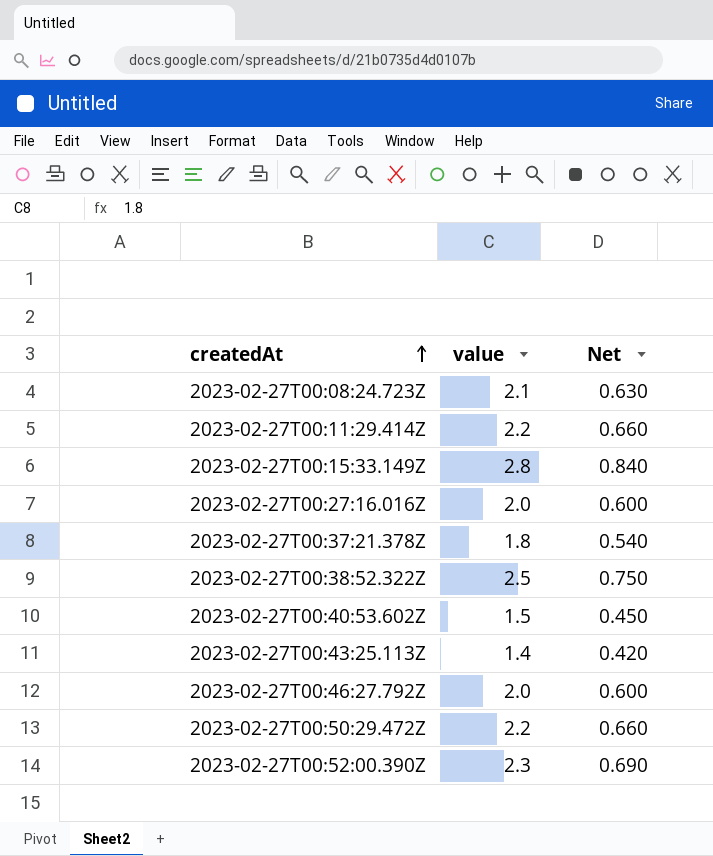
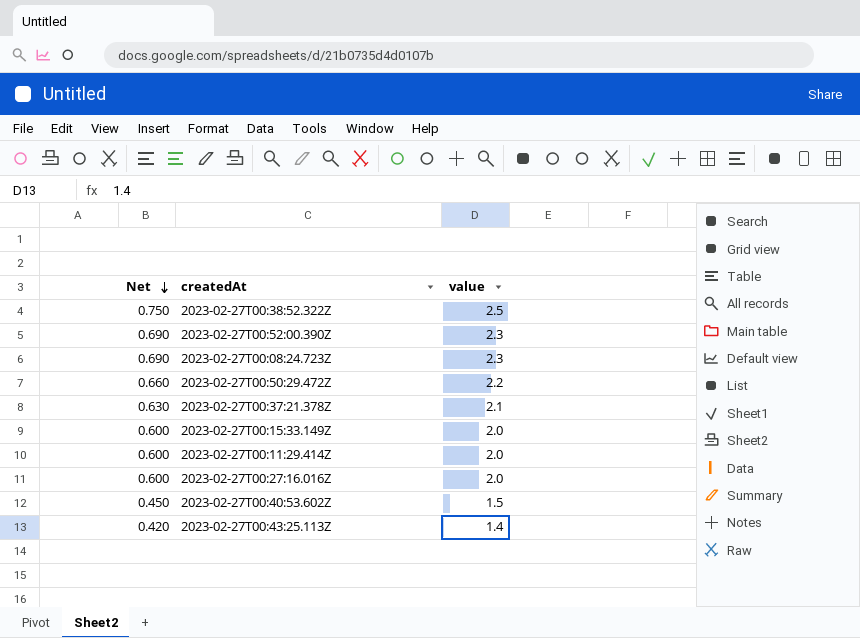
row order: createdAt ascending -> Net descending
column Net | position: 3 -> 1
row 2023-02-27T00:46:27.792Z: 2.0 | 0.600 -> none
2023-02-27T00:08:24.723Z | Net: 0.630 -> 0.690
2023-02-27T00:08:24.723Z | value: 2.1 -> 2.3
2023-02-27T00:37:21.378Z | Net: 0.540 -> 0.630
2023-02-27T00:37:21.378Z | value: 1.8 -> 2.1
2023-02-27T00:15:33.149Z | Net: 0.840 -> 0.600
2023-02-27T00:15:33.149Z | value: 2.8 -> 2.0
2023-02-27T00:11:29.414Z | Net: 0.660 -> 0.600
2023-02-27T00:11:29.414Z | value: 2.2 -> 2.0

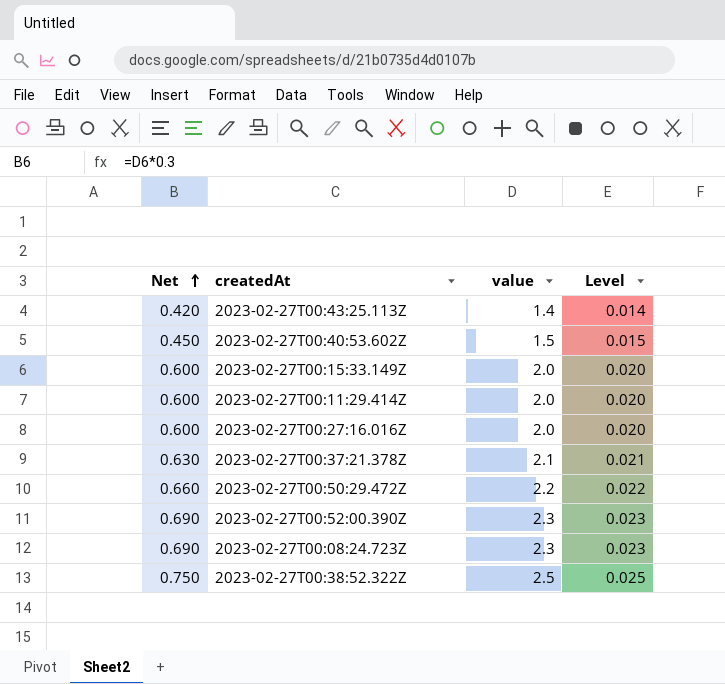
row order: Net descending -> Net ascending
column Level | formula: none -> [value] * 0.01

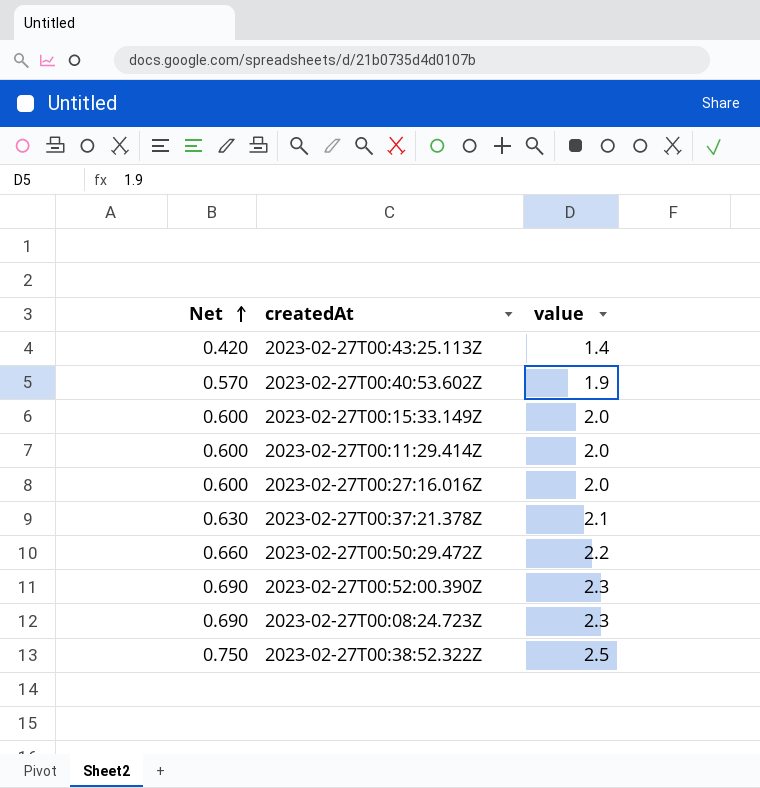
column Level | formula: [value] * 0.01 -> none
2023-02-27T00:40:53.602Z | Net: 0.450 -> 0.570
2023-02-27T00:40:53.602Z | value: 1.5 -> 1.9

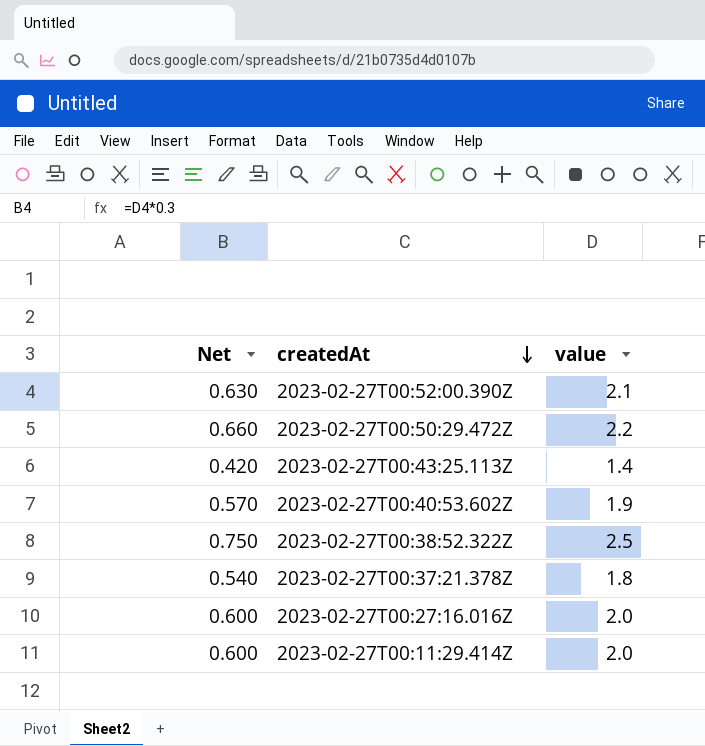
row order: Net ascending -> createdAt descending
row 2023-02-27T00:15:33.149Z: 0.600 | 2.0 -> none
row 2023-02-27T00:08:24.723Z: 0.690 | 2.3 -> none
2023-02-27T00:52:00.390Z | Net: 0.690 -> 0.630
2023-02-27T00:52:00.390Z | value: 2.3 -> 2.1
2023-02-27T00:37:21.378Z | Net: 0.630 -> 0.540
2023-02-27T00:37:21.378Z | value: 2.1 -> 1.8

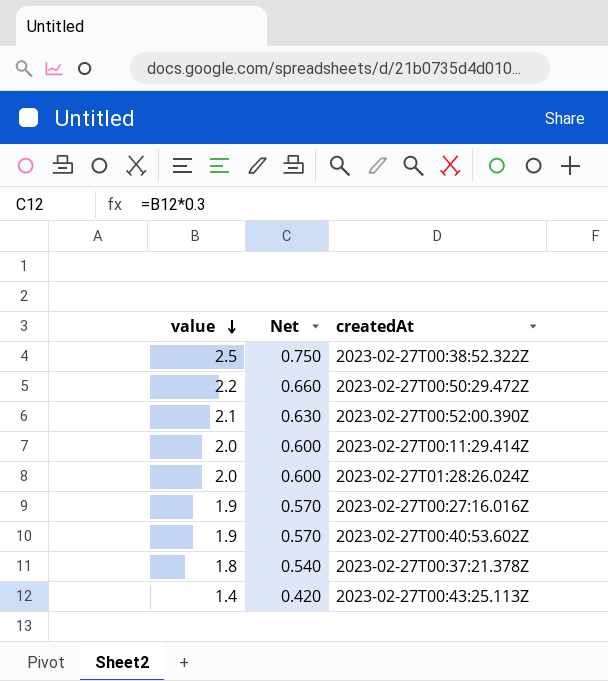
row order: createdAt descending -> value descending
column value | position: 3 -> 1
row 2023-02-27T01:28:26.024Z: none -> 2.0 | 0.600
2023-02-27T00:27:16.016Z | value: 2.0 -> 1.9
2023-02-27T00:27:16.016Z | Net: 0.600 -> 0.570

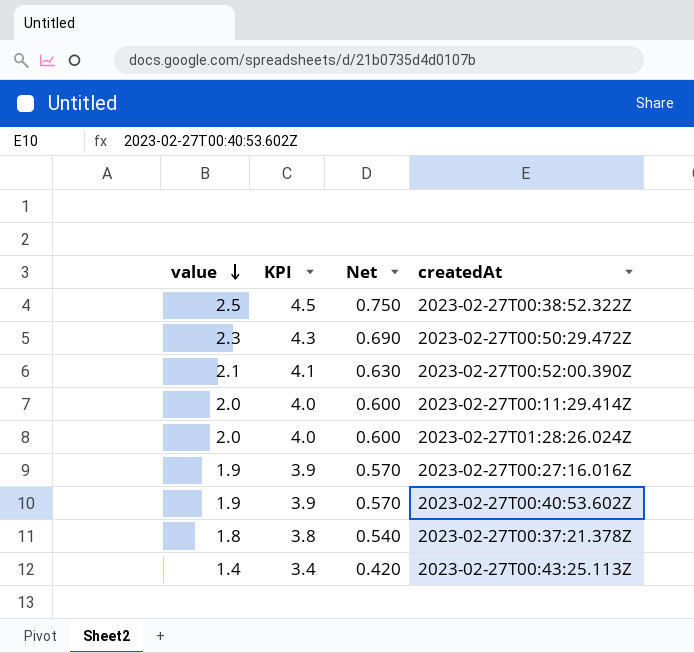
column KPI | formula: none -> [value] + 2
2023-02-27T00:50:29.472Z | value: 2.2 -> 2.3
2023-02-27T00:50:29.472Z | Net: 0.660 -> 0.690

